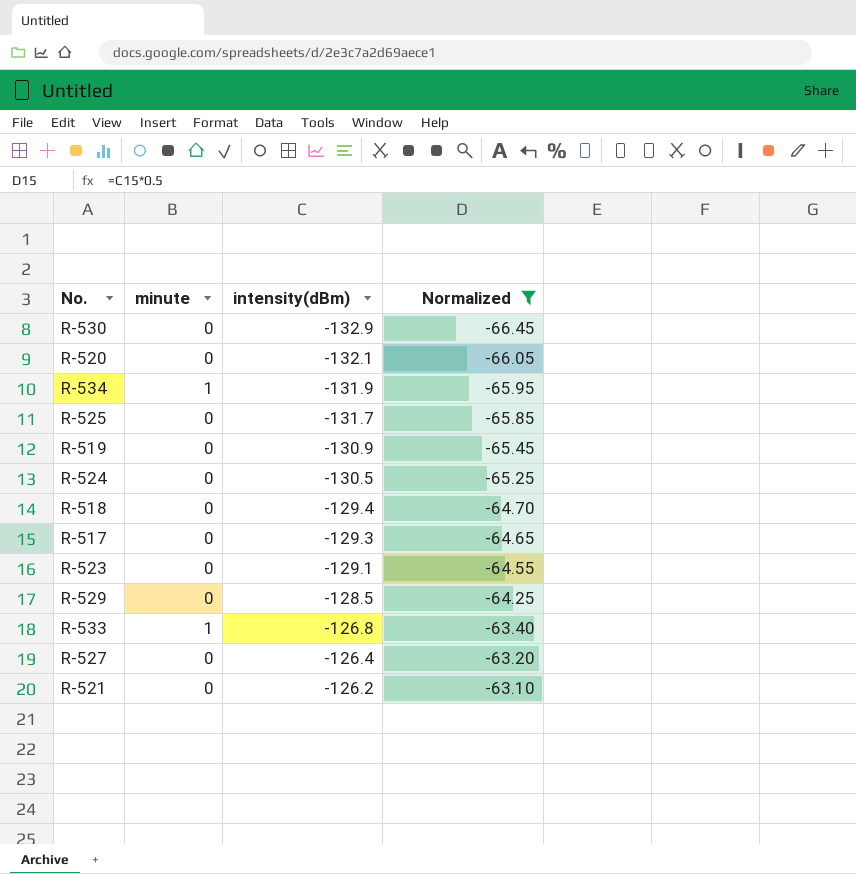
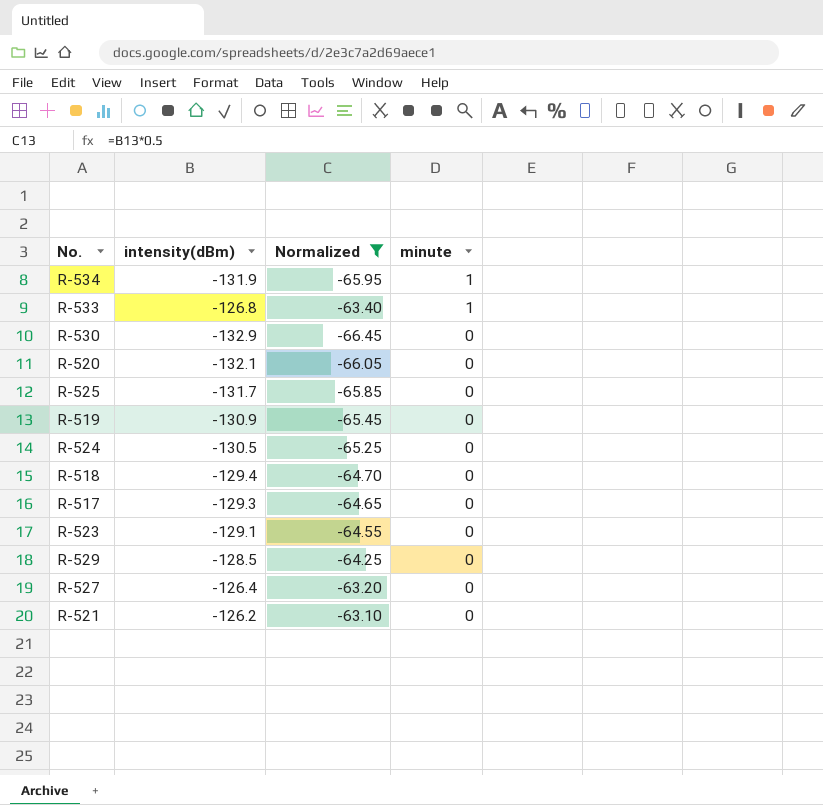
row order: intensity(dBm) ascending -> minute descending
column minute | position: 2 -> 4

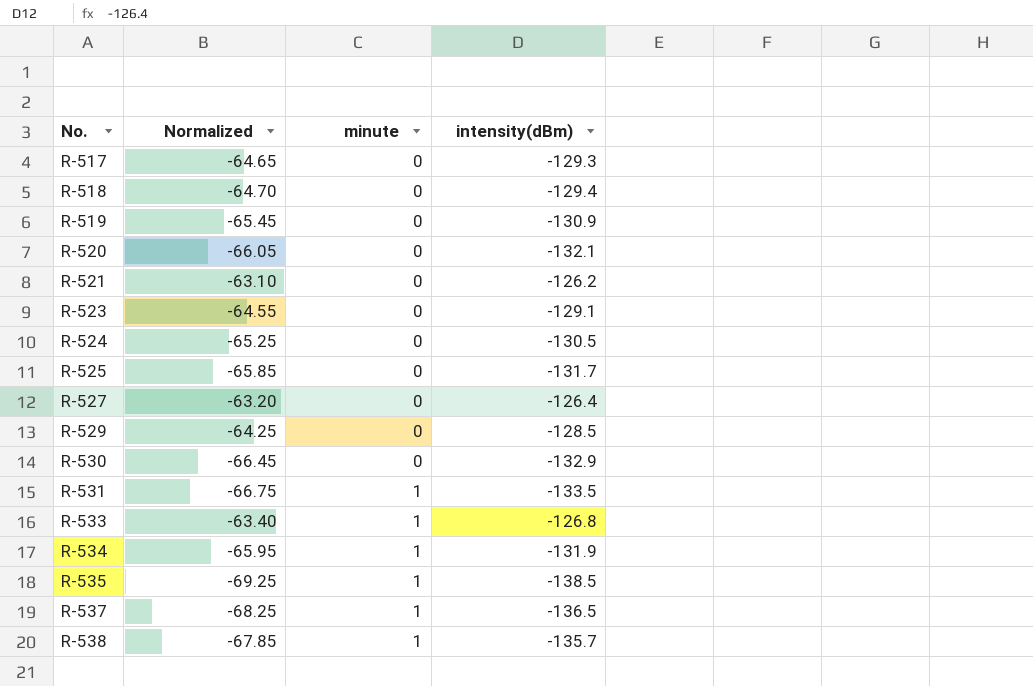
filter: Normalized >= -66.45 -> none
row order: minute descending -> No. ascending
column intensity(dBm) | position: 2 -> 4

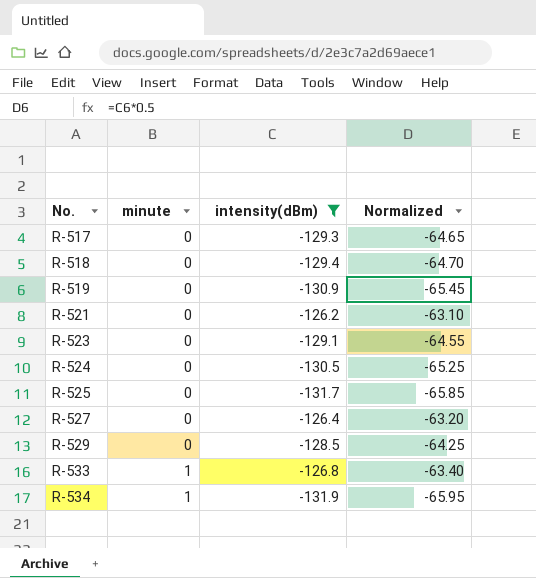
filter: none -> intensity(dBm) >= -131.9
column Normalized | position: 2 -> 4

